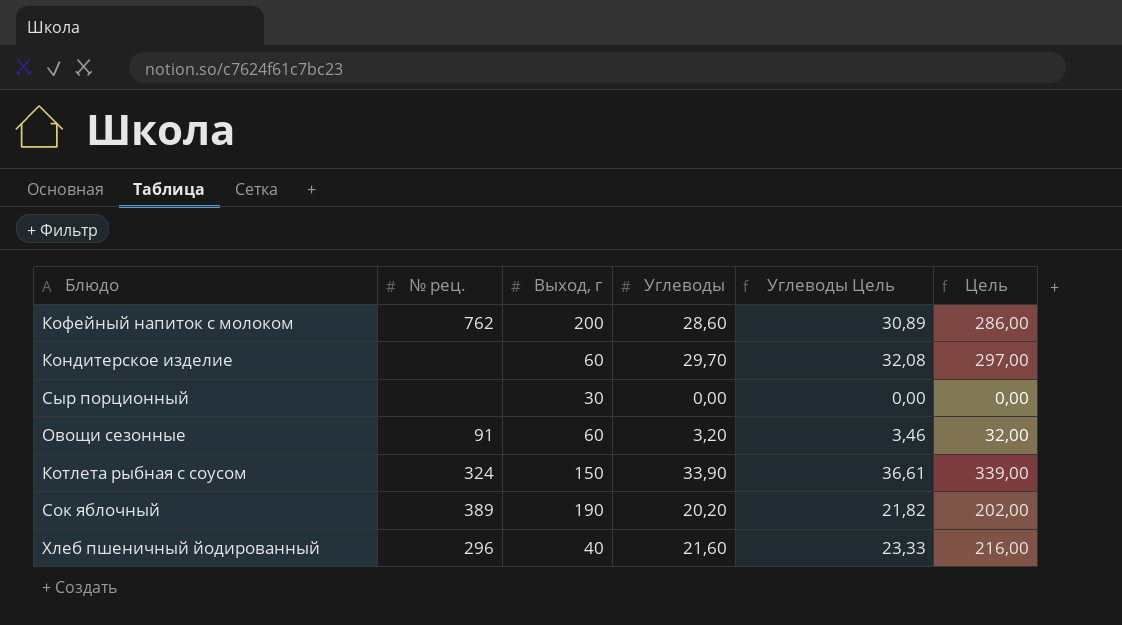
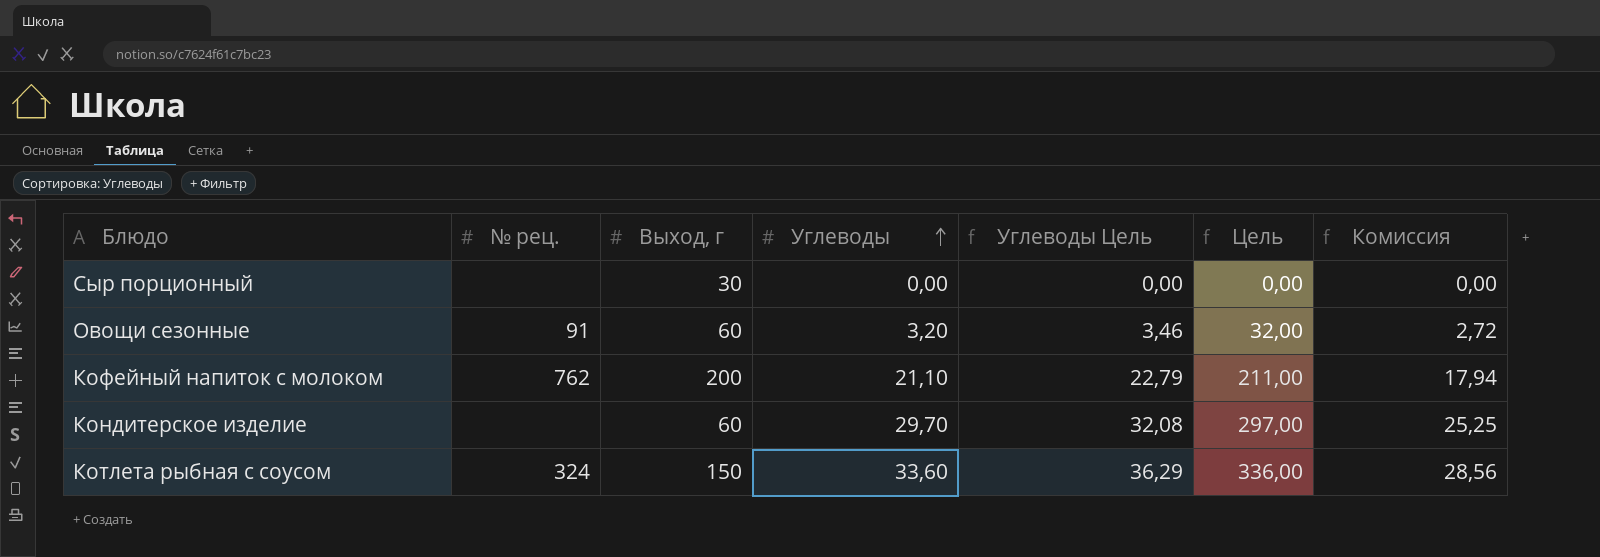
row order: none -> Углеводы ascending
column Комиссия | formula: none -> [Углеводы] * 0,85
row Сок яблочный: 389 | 190 | 20,20 | 21,82 | 202,00 -> none
row Хлеб пшеничный йодированный: 296 | 40 | 21,60 | 23,33 | 216,00 -> none
Кофейный напиток с молоком | Углеводы: 28,60 -> 21,10
Кофейный напиток с молоком | Углеводы Цель: 30,89 -> 22,79
Кофейный напиток с молоком | Цель: 286,00 -> 211,00
Котлета рыбная с соусом | Углеводы: 33,90 -> 33,60
Котлета рыбная с соусом | Углеводы Цель: 36,61 -> 36,29
Котлета рыбная с соусом | Цель: 339,00 -> 336,00

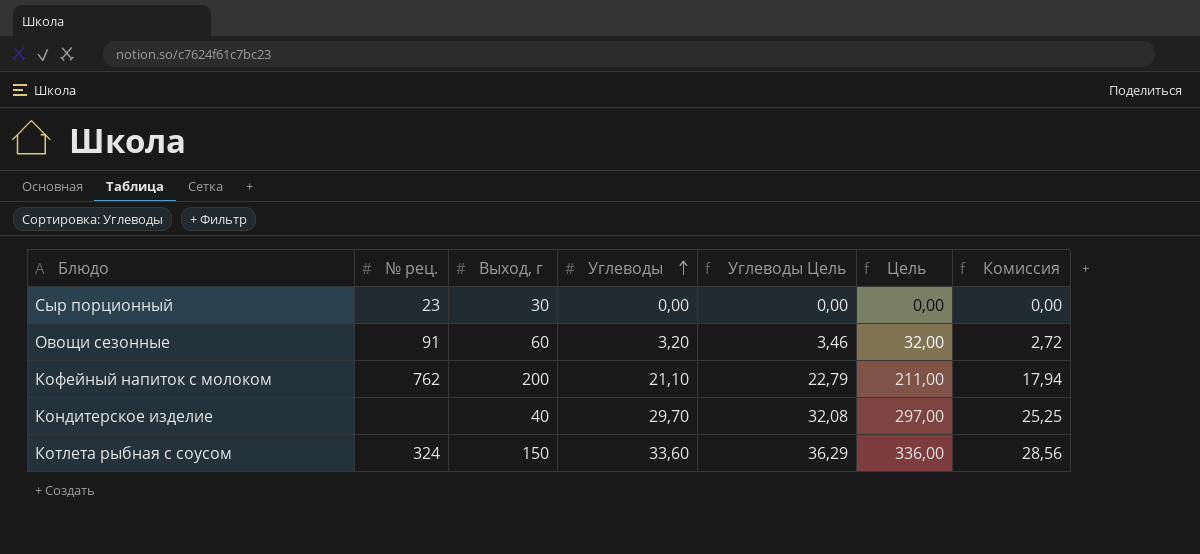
Сыр порционный | № рец.: none -> 23
Кондитерское изделие | Выход, г: 60 -> 40

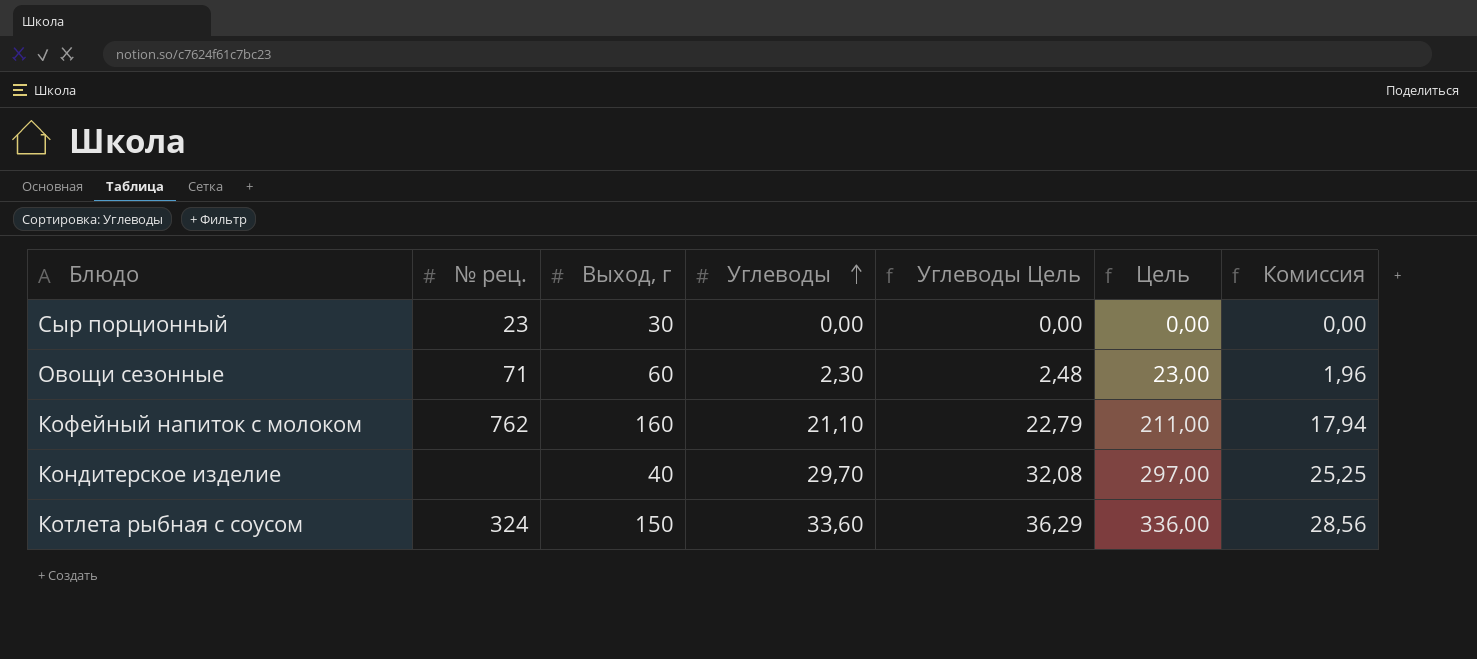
Овощи сезонные | № рец.: 91 -> 71
Овощи сезонные | Углеводы: 3,20 -> 2,30
Овощи сезонные | Углеводы Цель: 3,46 -> 2,48
Овощи сезонные | Цель: 32,00 -> 23,00
Овощи сезонные | Комиссия: 2,72 -> 1,96
Кофейный напиток с молоком | Выход, г: 200 -> 160

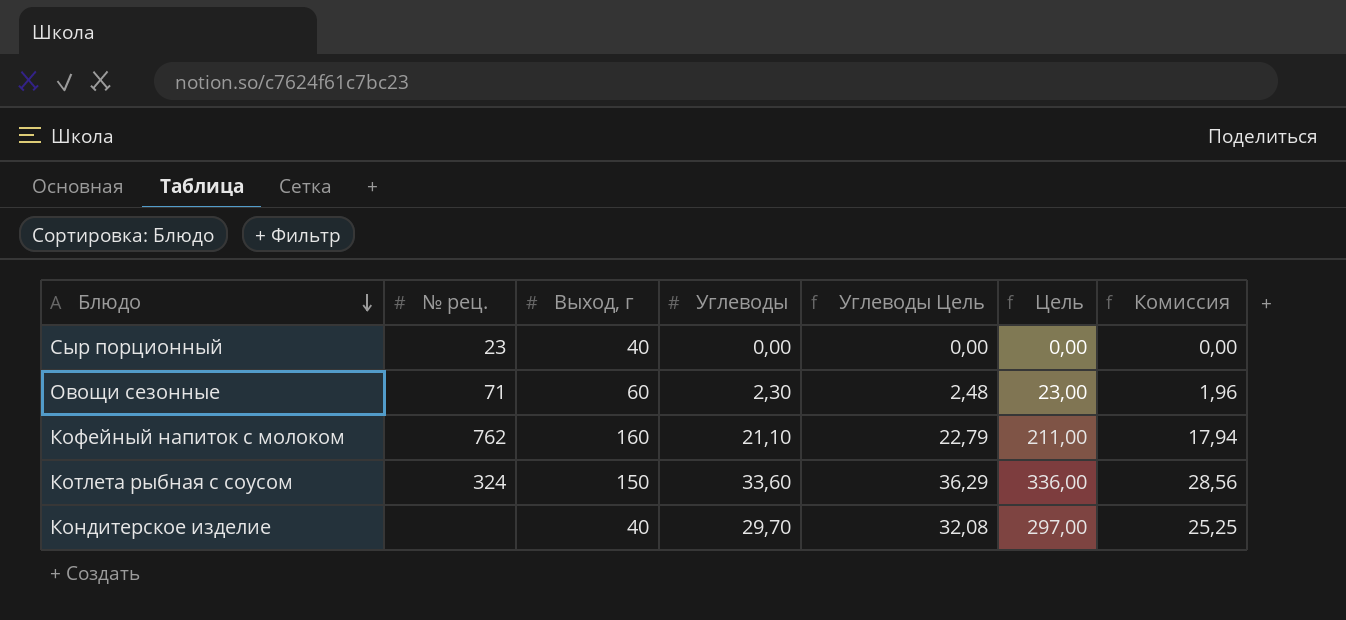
row order: Углеводы ascending -> Блюдо descending
Сыр порционный | Выход, г: 30 -> 40

